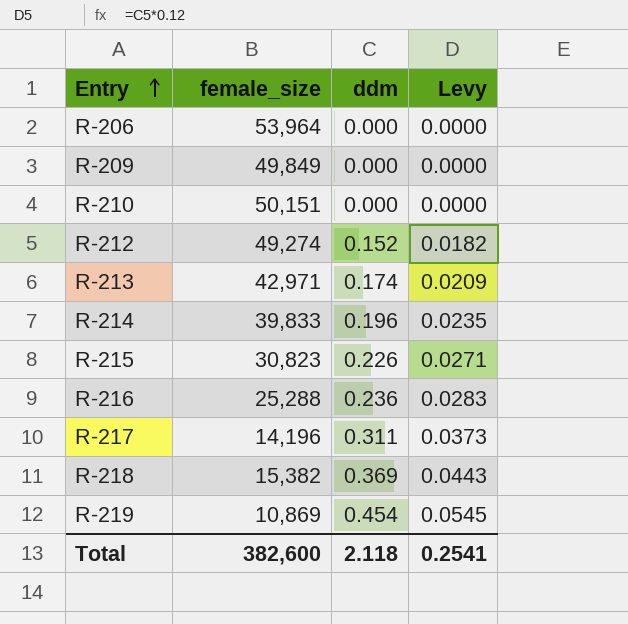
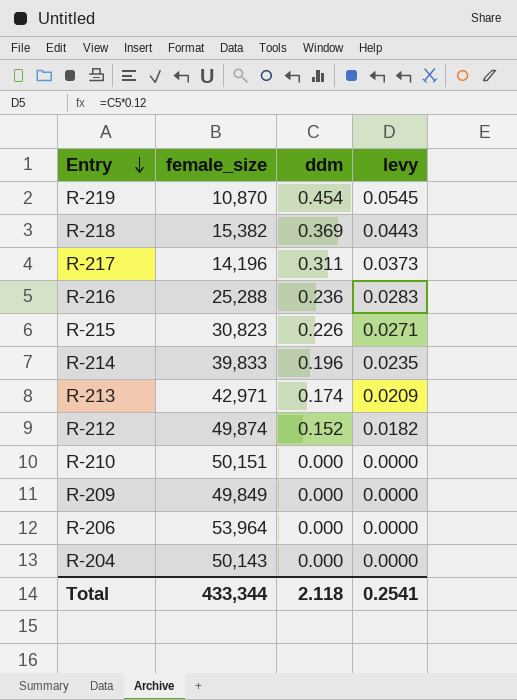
row order: Entry ascending -> Entry descending
column name: Levy -> levy
R-219 | female_size: 10,869 -> 10,870
R-212 | female_size: 49,274 -> 49,874
row R-204: none -> 50,143 | 0.000 | 0.0000
Total | female_size: 382,600 -> 433,344

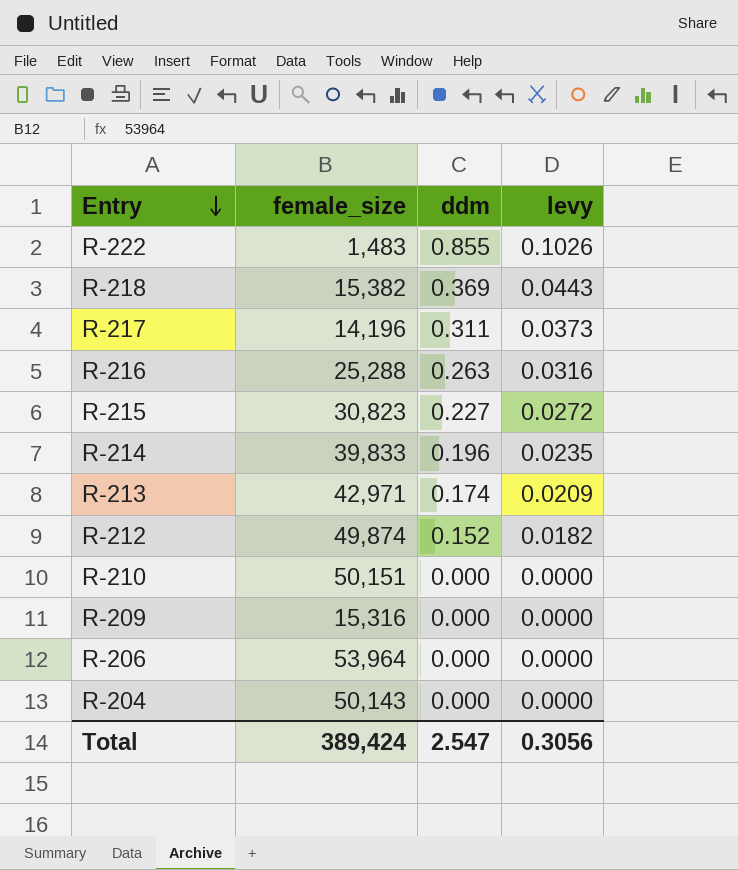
row R-219: 10,870 | 0.454 | 0.0545 -> none
row R-222: none -> 1,483 | 0.855 | 0.1026
R-216 | ddm: 0.236 -> 0.263
R-216 | levy: 0.0283 -> 0.0316
R-215 | ddm: 0.226 -> 0.227
R-215 | levy: 0.0271 -> 0.0272
R-209 | female_size: 49,849 -> 15,316
Total | female_size: 433,344 -> 389,424
Total | ddm: 2.118 -> 2.547
Total | levy: 0.2541 -> 0.3056

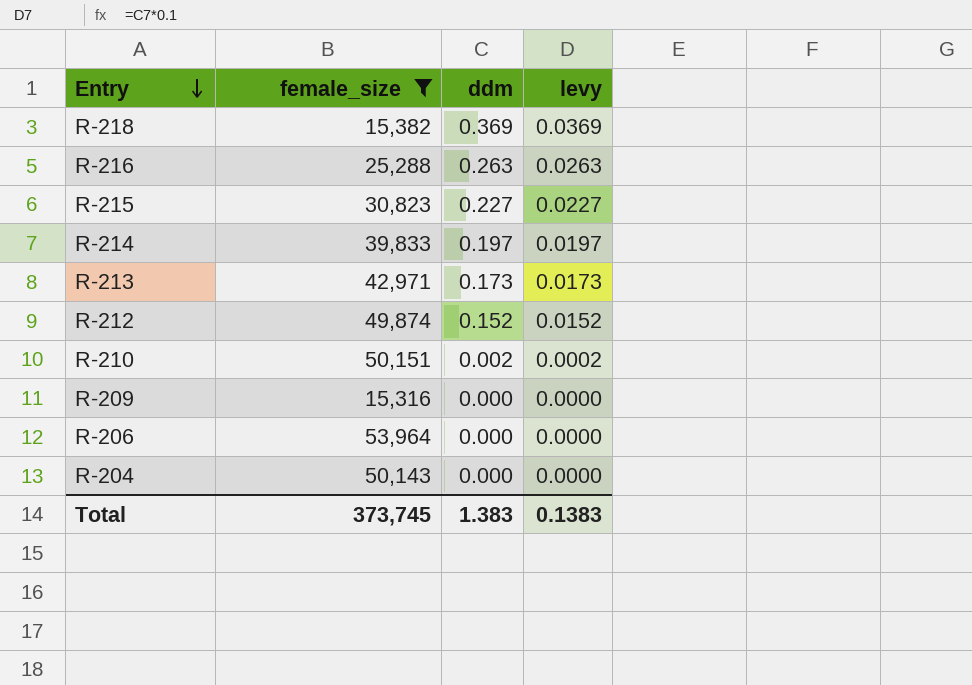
filter: none -> female_size >= 15,316
column levy | formula: [ddm] * 0.12 -> [ddm] * 0.1
R-214 | ddm: 0.196 -> 0.197
R-213 | ddm: 0.174 -> 0.173
R-210 | ddm: 0.000 -> 0.002
Total | female_size: 389,424 -> 373,745
Total | ddm: 2.547 -> 1.383
Total | levy: 0.3056 -> 0.1383

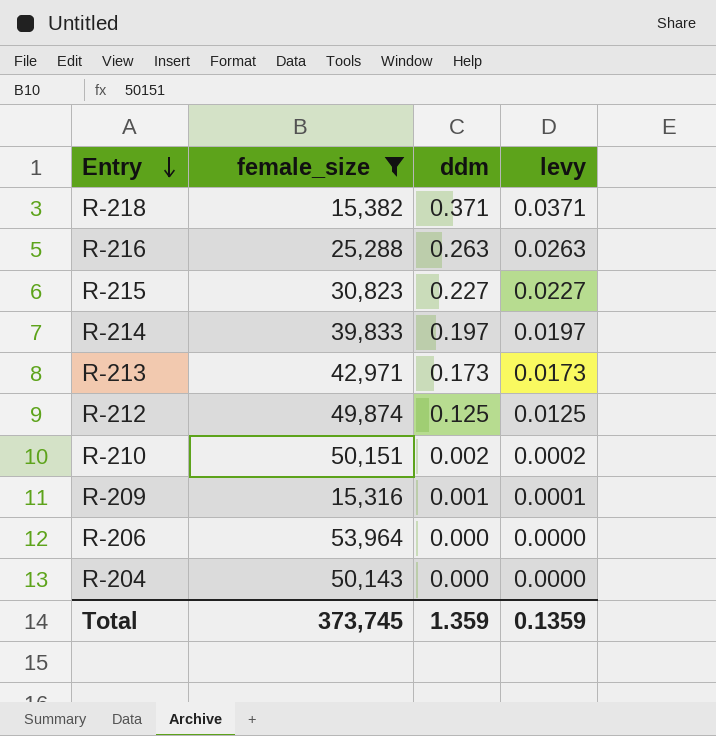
R-218 | ddm: 0.369 -> 0.371
R-218 | levy: 0.0369 -> 0.0371
R-212 | ddm: 0.152 -> 0.125
R-212 | levy: 0.0152 -> 0.0125
R-209 | ddm: 0.000 -> 0.001
R-209 | levy: 0.0000 -> 0.0001
Total | ddm: 1.383 -> 1.359
Total | levy: 0.1383 -> 0.1359

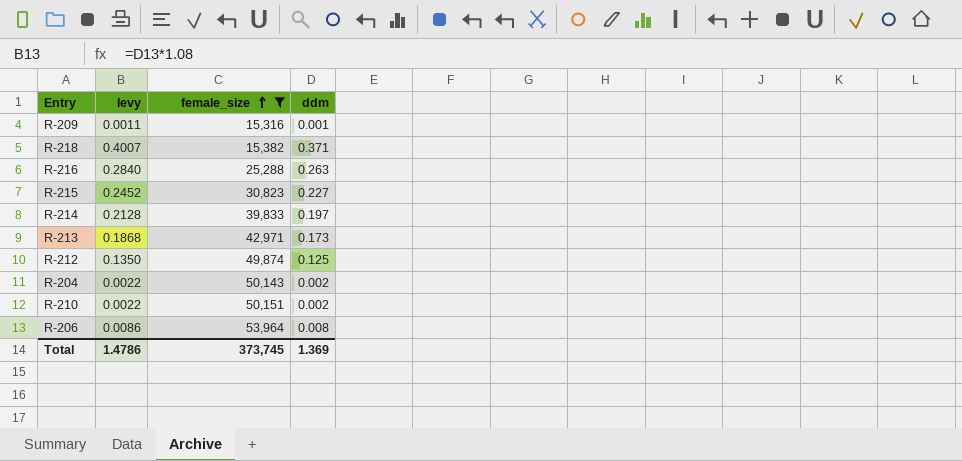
row order: Entry descending -> female_size ascending
column levy | formula: [ddm] * 0.1 -> [ddm] * 1.08
column levy | position: 4 -> 2
R-204 | ddm: 0.000 -> 0.002
R-206 | ddm: 0.000 -> 0.008
Total | levy: 0.1359 -> 1.4786
Total | ddm: 1.359 -> 1.369

